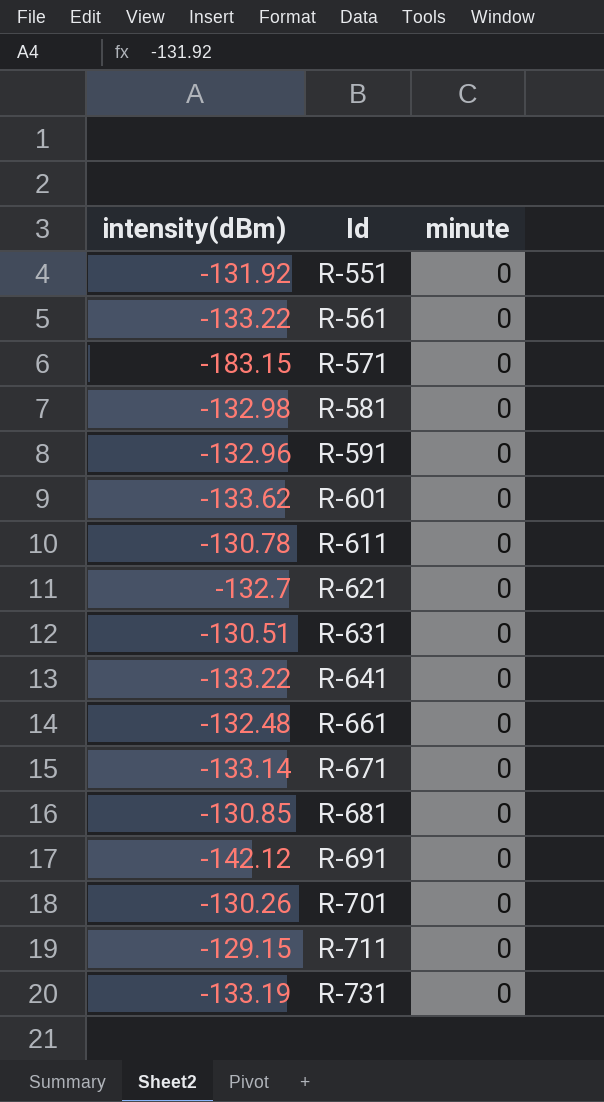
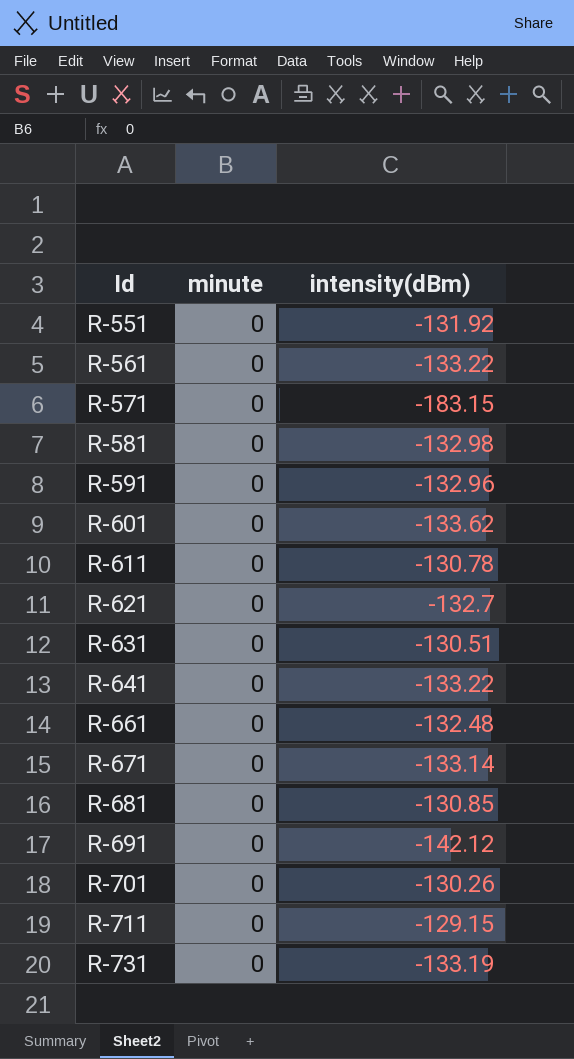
column intensity(dBm) | position: 1 -> 3

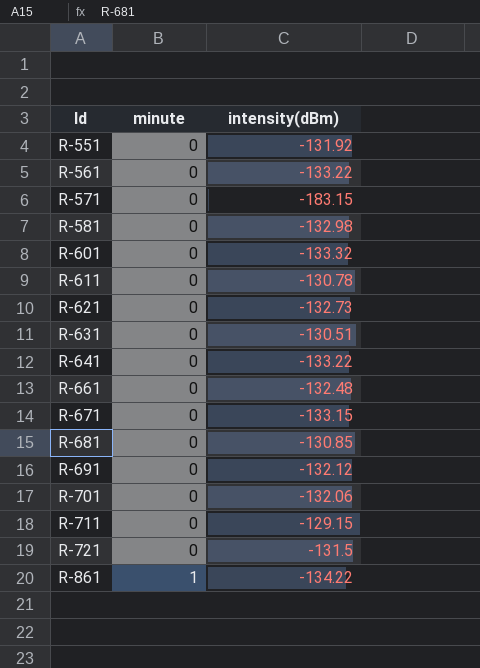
row R-591: 0 | -132.96 -> none
row R-731: 0 | -133.19 -> none
R-601 | intensity(dBm): -133.62 -> -133.32
R-621 | intensity(dBm): -132.7 -> -132.73
R-671 | intensity(dBm): -133.14 -> -133.15
R-691 | intensity(dBm): -142.12 -> -132.12
R-701 | intensity(dBm): -130.26 -> -132.06
row R-721: none -> 0 | -131.5
row R-861: none -> 1 | -134.22

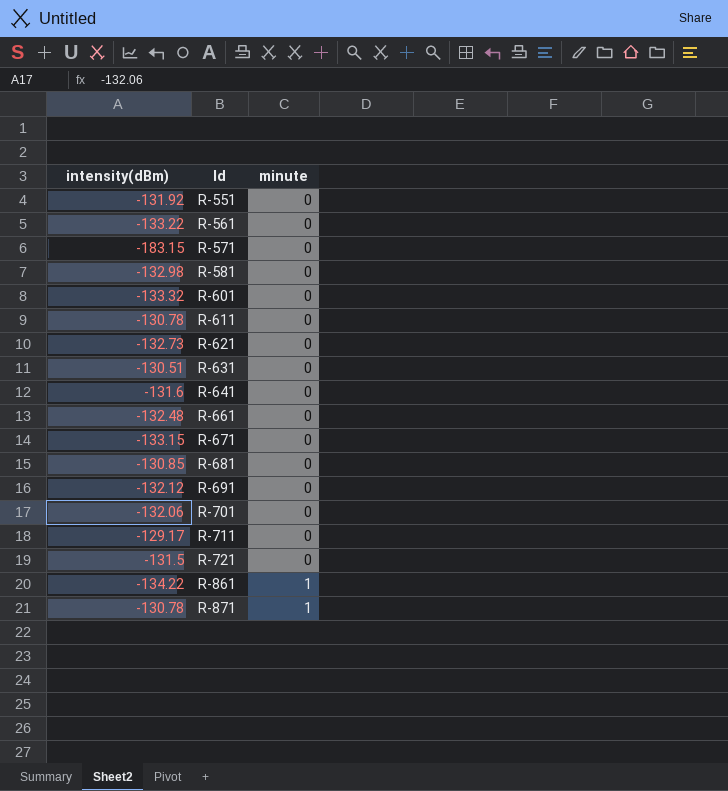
column intensity(dBm) | position: 3 -> 1
R-641 | intensity(dBm): -133.22 -> -131.6
R-711 | intensity(dBm): -129.15 -> -129.17
row R-871: none -> -130.78 | 1

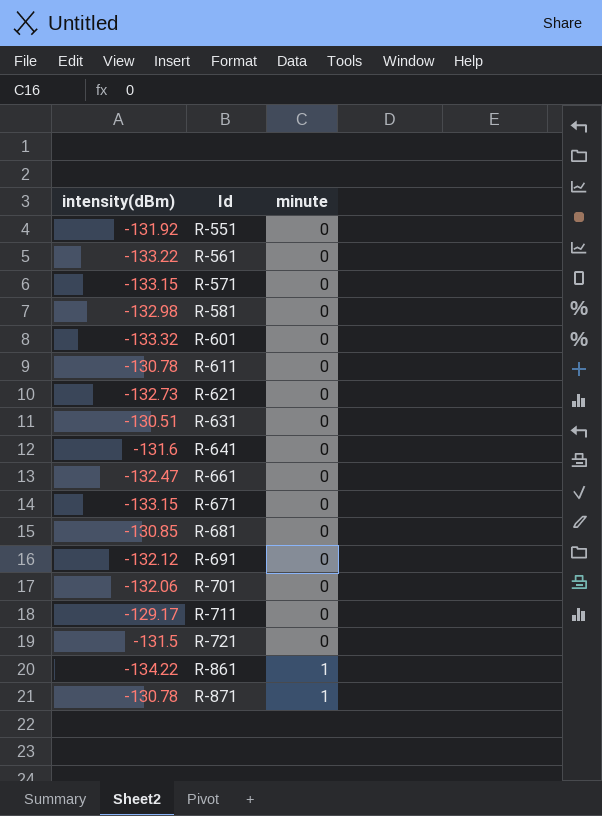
R-571 | intensity(dBm): -183.15 -> -133.15
R-661 | intensity(dBm): -132.48 -> -132.47

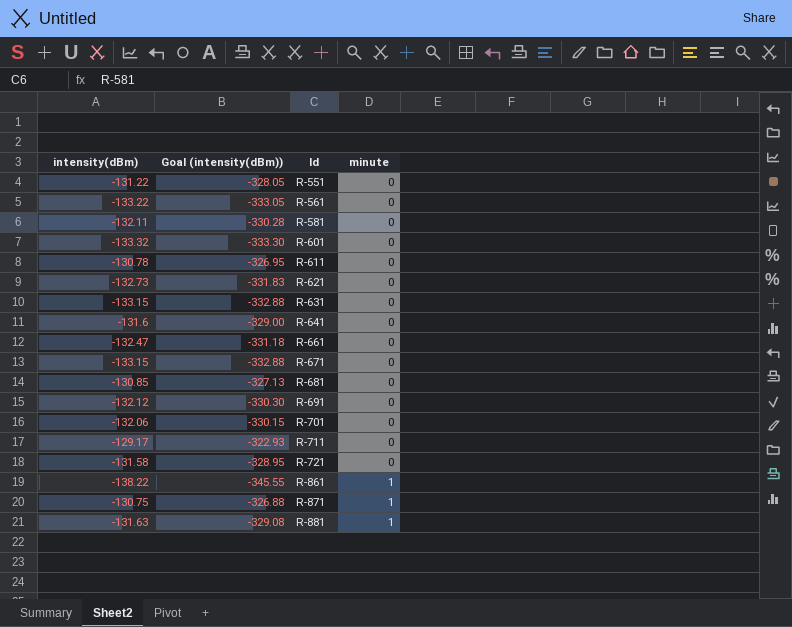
column Goal (intensity(dBm)) | formula: none -> [intensity(dBm)] * 2.5
row R-571: -133.15 | 0 -> none
R-551 | intensity(dBm): -131.92 -> -131.22
R-581 | intensity(dBm): -132.98 -> -132.11
R-631 | intensity(dBm): -130.51 -> -133.15
R-721 | intensity(dBm): -131.5 -> -131.58
R-861 | intensity(dBm): -134.22 -> -138.22
R-871 | intensity(dBm): -130.78 -> -130.75
row R-881: none -> -131.63 | -329.08 | 1

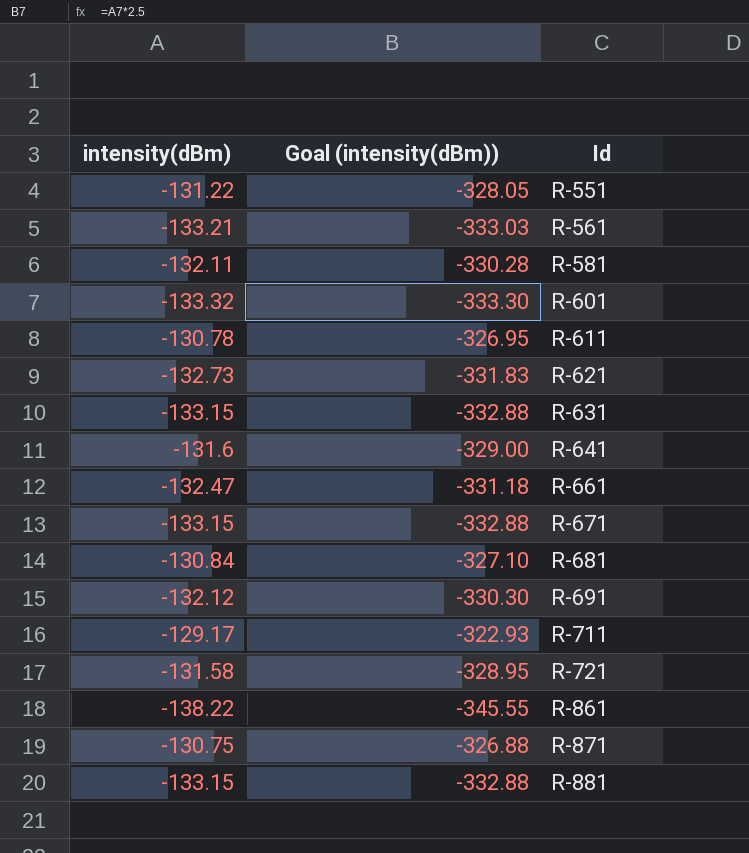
column minute | position: 4 -> none
row R-701: -132.06 | -330.15 | 0 -> none
R-561 | intensity(dBm): -133.22 -> -133.21
R-561 | Goal (intensity(dBm)): -333.05 -> -333.03
R-681 | intensity(dBm): -130.85 -> -130.84
R-681 | Goal (intensity(dBm)): -327.13 -> -327.10
R-881 | intensity(dBm): -131.63 -> -133.15
R-881 | Goal (intensity(dBm)): -329.08 -> -332.88

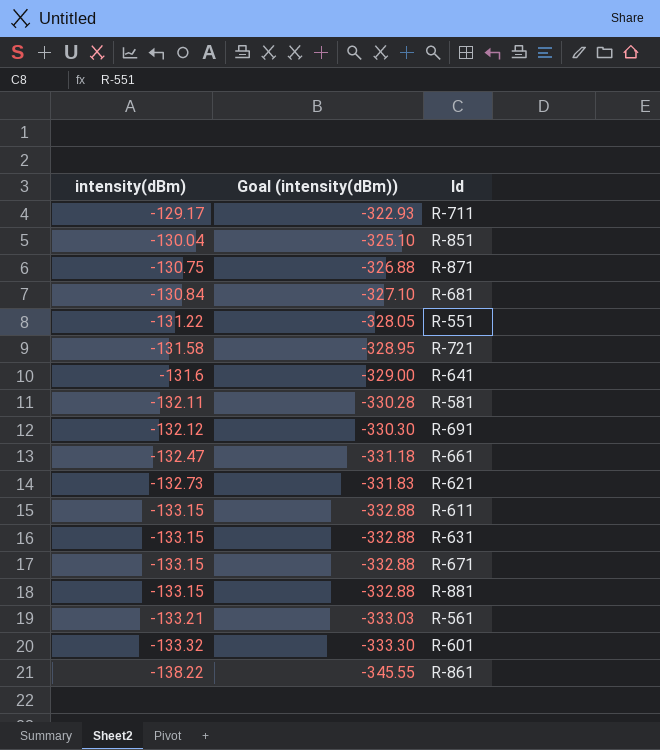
row order: Id ascending -> intensity(dBm) descending
row R-851: none -> -130.04 | -325.10
R-611 | intensity(dBm): -130.78 -> -133.15
R-611 | Goal (intensity(dBm)): -326.95 -> -332.88

